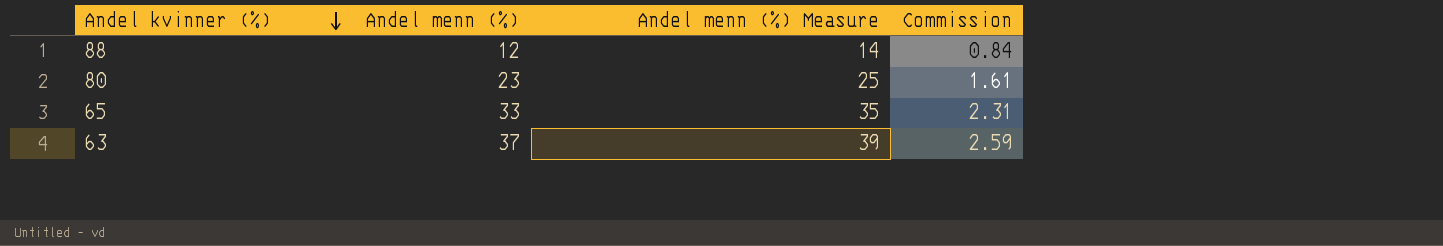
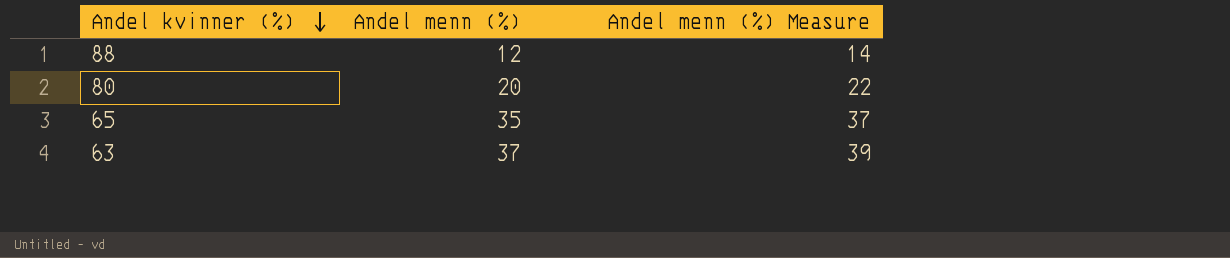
column Commission | formula: [Andel menn (%)] * 0.07 -> none
80 | Andel menn (%): 23 -> 20
80 | Andel menn (%) Measure: 25 -> 22
65 | Andel menn (%): 33 -> 35
65 | Andel menn (%) Measure: 35 -> 37

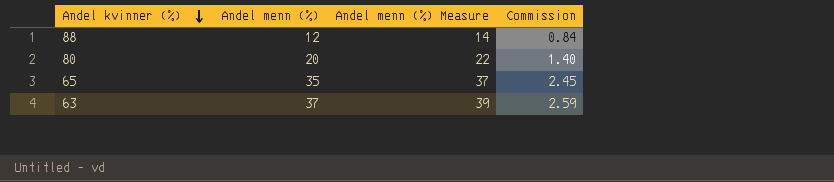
column Commission | formula: none -> [Andel menn (%)] * 0.07

